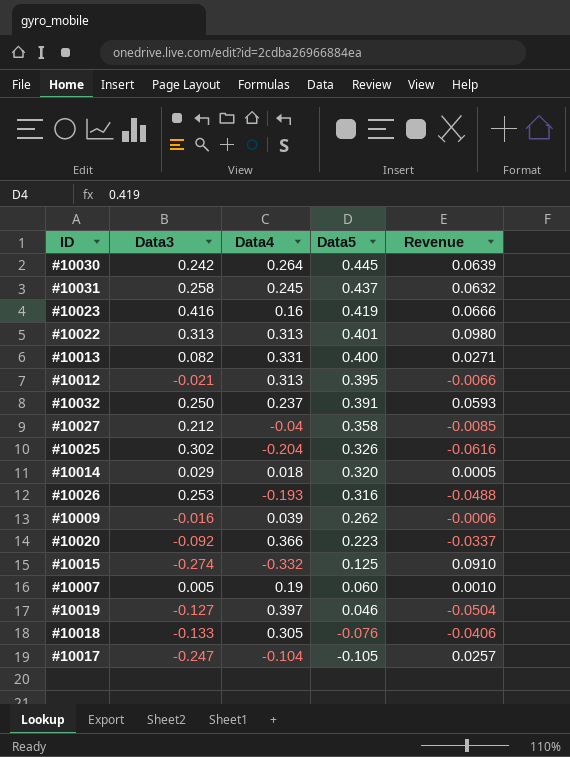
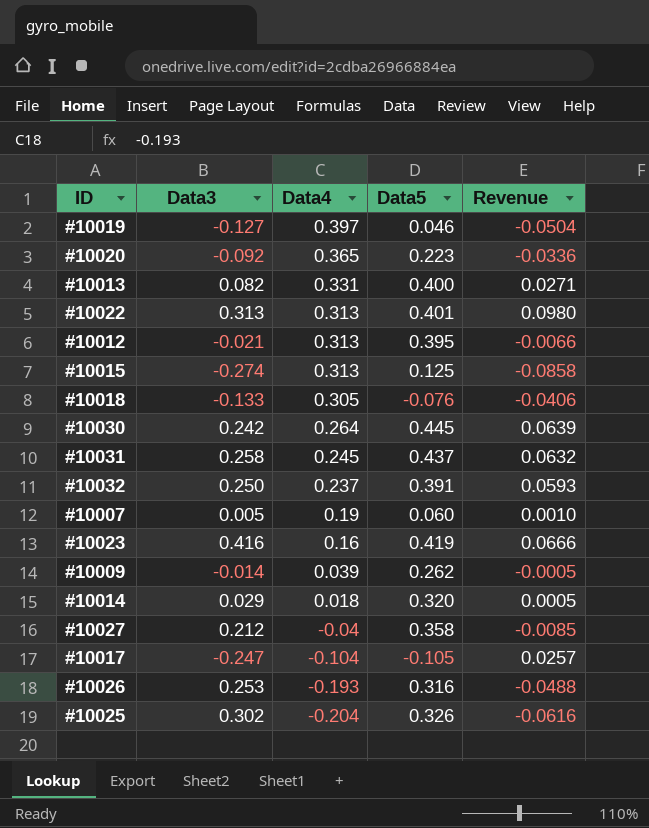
row order: Data5 descending -> Data4 descending
#10020 | Data4: 0.366 -> 0.365
#10020 | Revenue: -0.0337 -> -0.0336
#10015 | Data4: -0.332 -> 0.313
#10015 | Revenue: 0.0910 -> -0.0858
#10009 | Data3: -0.016 -> -0.014
#10009 | Revenue: -0.0006 -> -0.0005

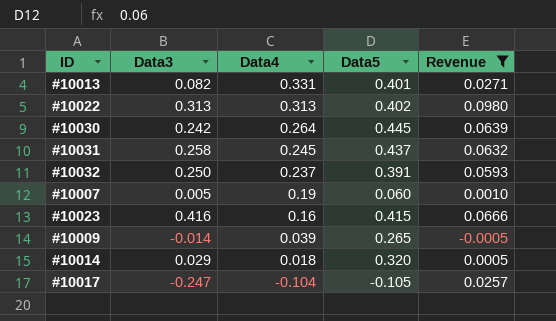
filter: none -> Revenue >= -0.0005
#10013 | Data5: 0.400 -> 0.401
#10022 | Data5: 0.401 -> 0.402
#10023 | Data5: 0.419 -> 0.415
#10009 | Data5: 0.262 -> 0.265

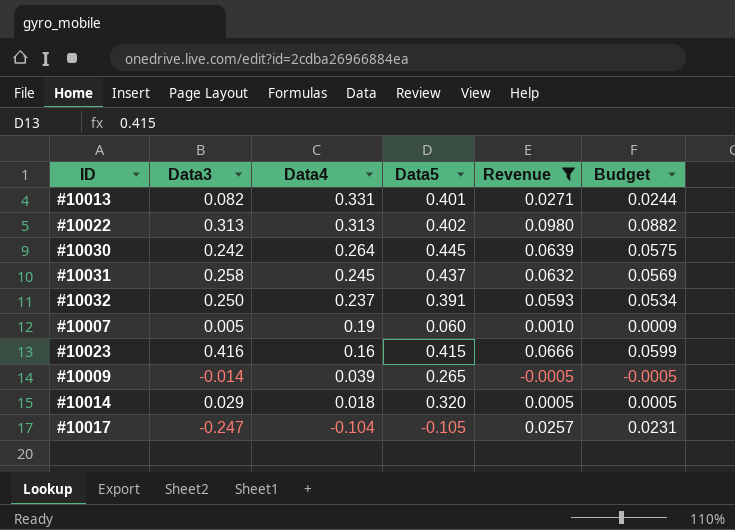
column Budget | formula: none -> [Revenue] * 0.9

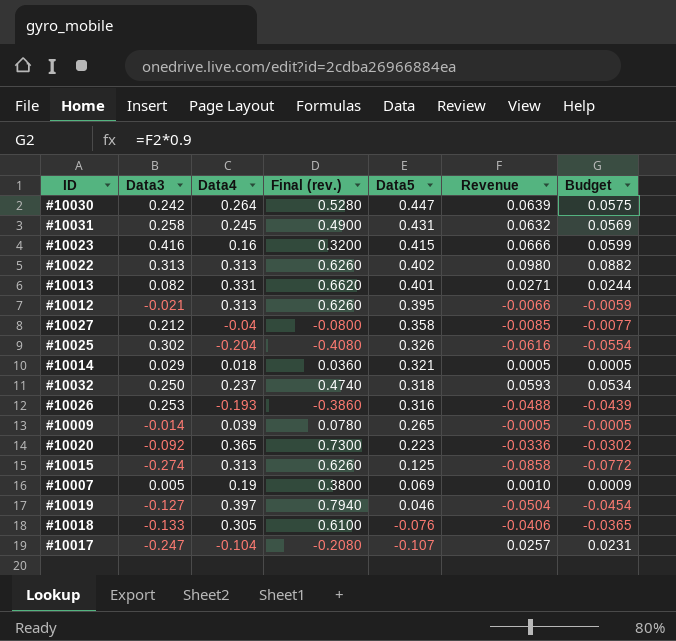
filter: Revenue >= -0.0005 -> none
row order: Data4 descending -> Data5 descending
column Final (rev.) | formula: none -> [Data4] * 2
#10030 | Data5: 0.445 -> 0.447
#10031 | Data5: 0.437 -> 0.431
#10014 | Data5: 0.320 -> 0.321
#10032 | Data5: 0.391 -> 0.318
#10007 | Data5: 0.060 -> 0.069
#10017 | Data5: -0.105 -> -0.107

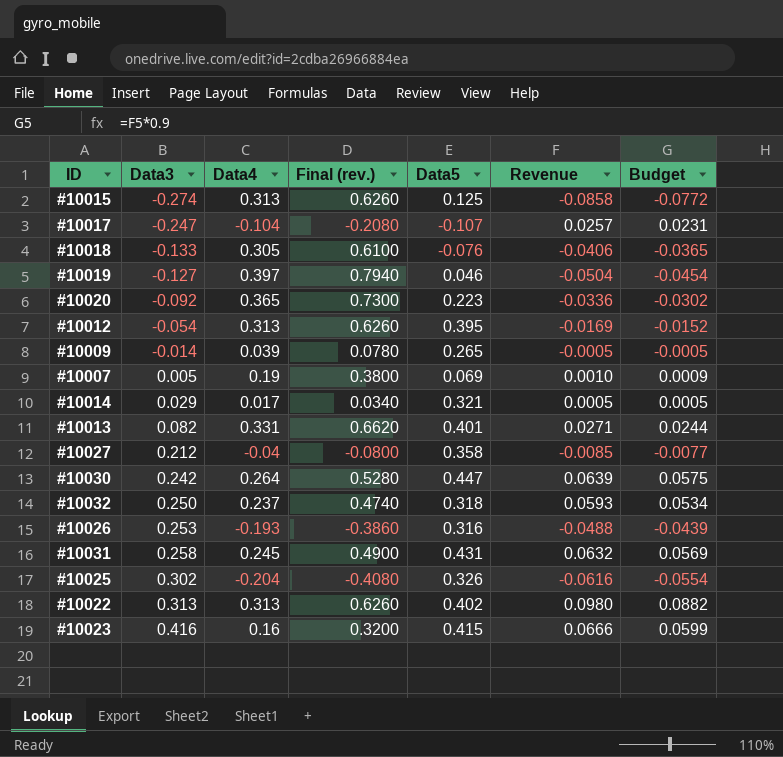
row order: Data5 descending -> Data3 ascending
#10012 | Data3: -0.021 -> -0.054
#10012 | Revenue: -0.0066 -> -0.0169
#10012 | Budget: -0.0059 -> -0.0152
#10014 | Data4: 0.018 -> 0.017
#10014 | Final (rev.): 0.0360 -> 0.0340

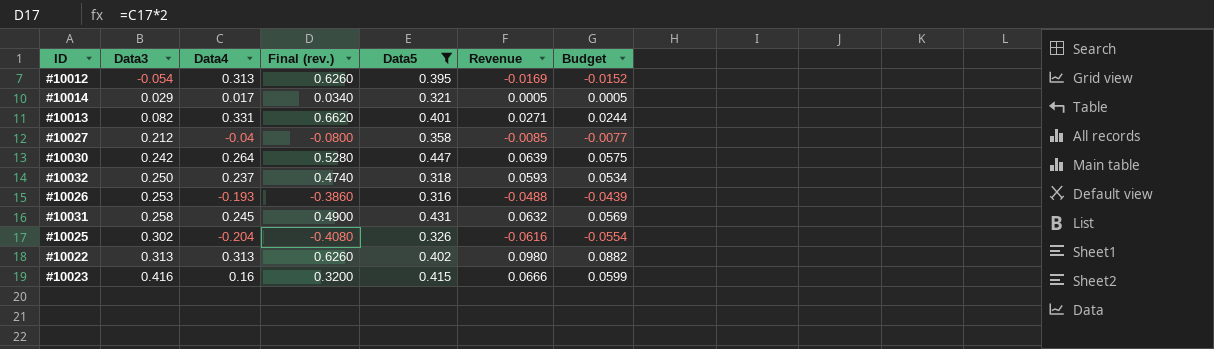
filter: none -> Data5 >= 0.316

